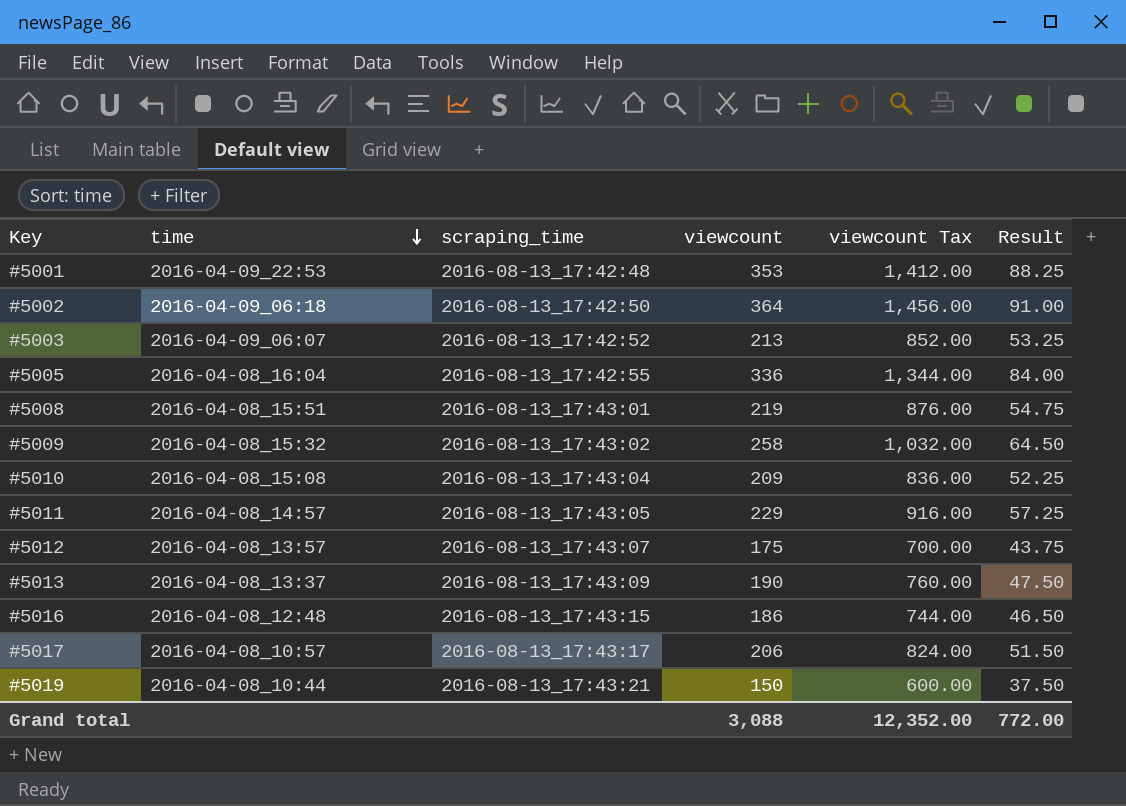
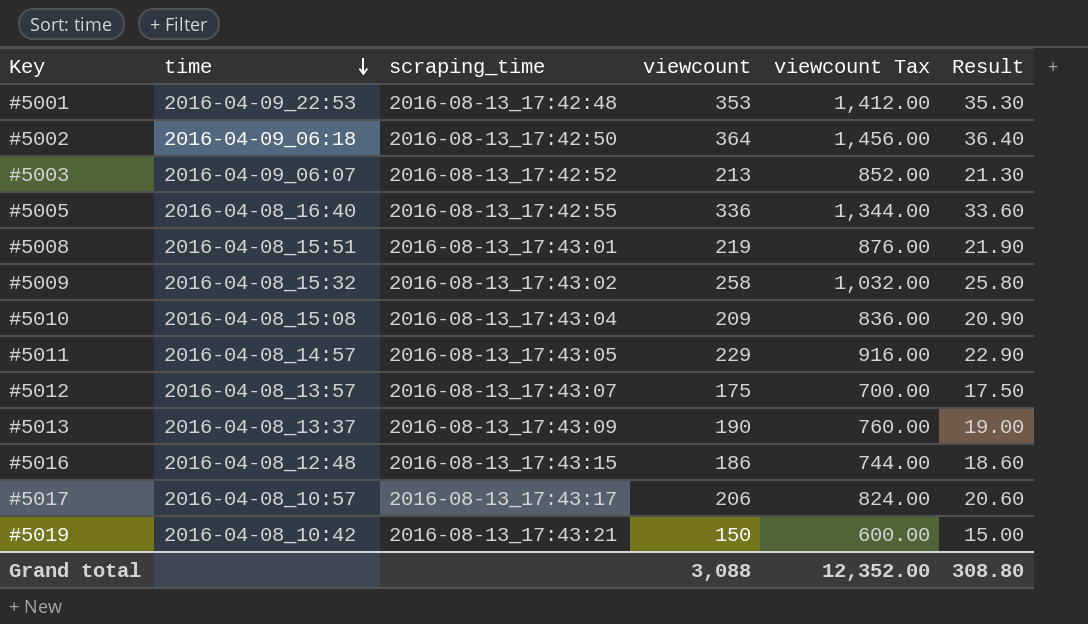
column Result | formula: [viewcount] * 0.25 -> [viewcount] * 0.1
#5005 | time: 2016-04-08_16:04 -> 2016-04-08_16:40
#5019 | time: 2016-04-08_10:44 -> 2016-04-08_10:42
Grand total | Result: 772.00 -> 308.80

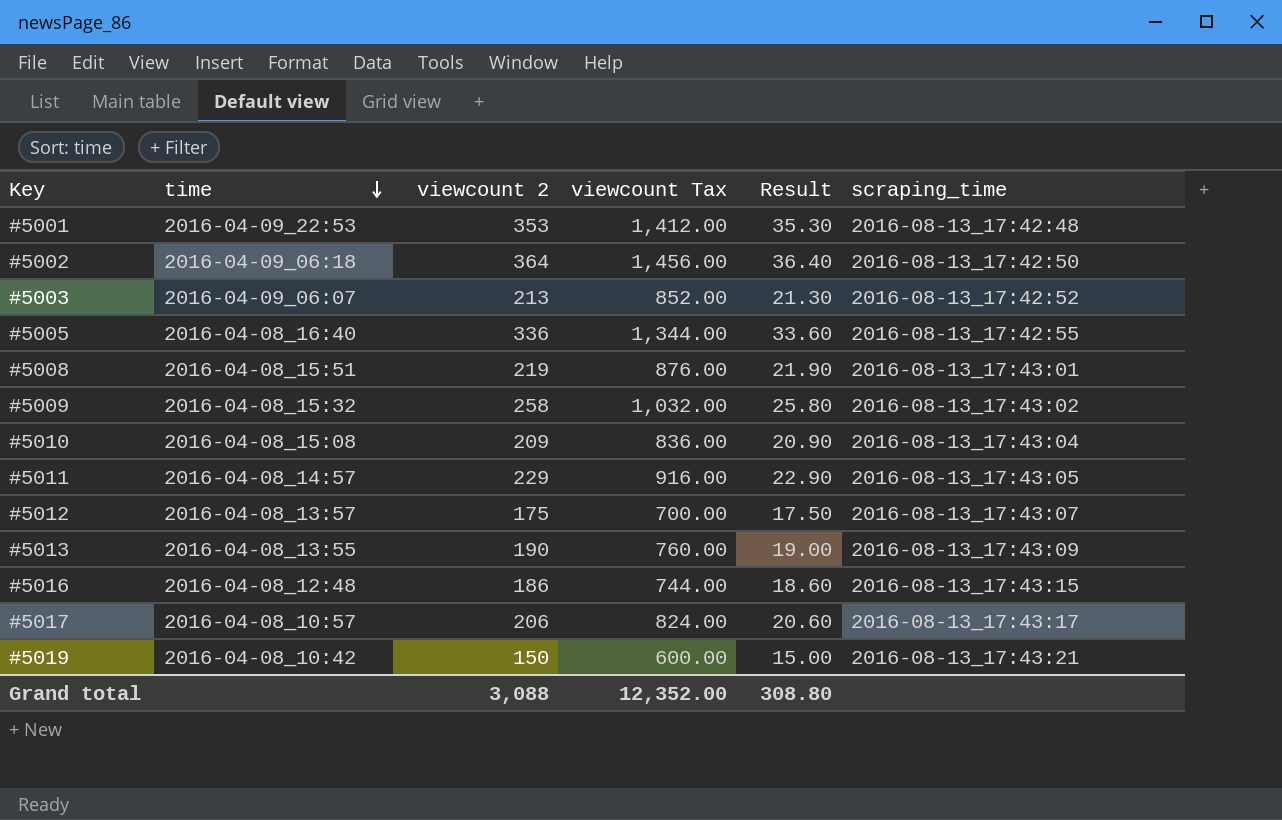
column name: viewcount -> viewcount 2
column scraping_time | position: 3 -> 6
#5013 | time: 2016-04-08_13:37 -> 2016-04-08_13:55

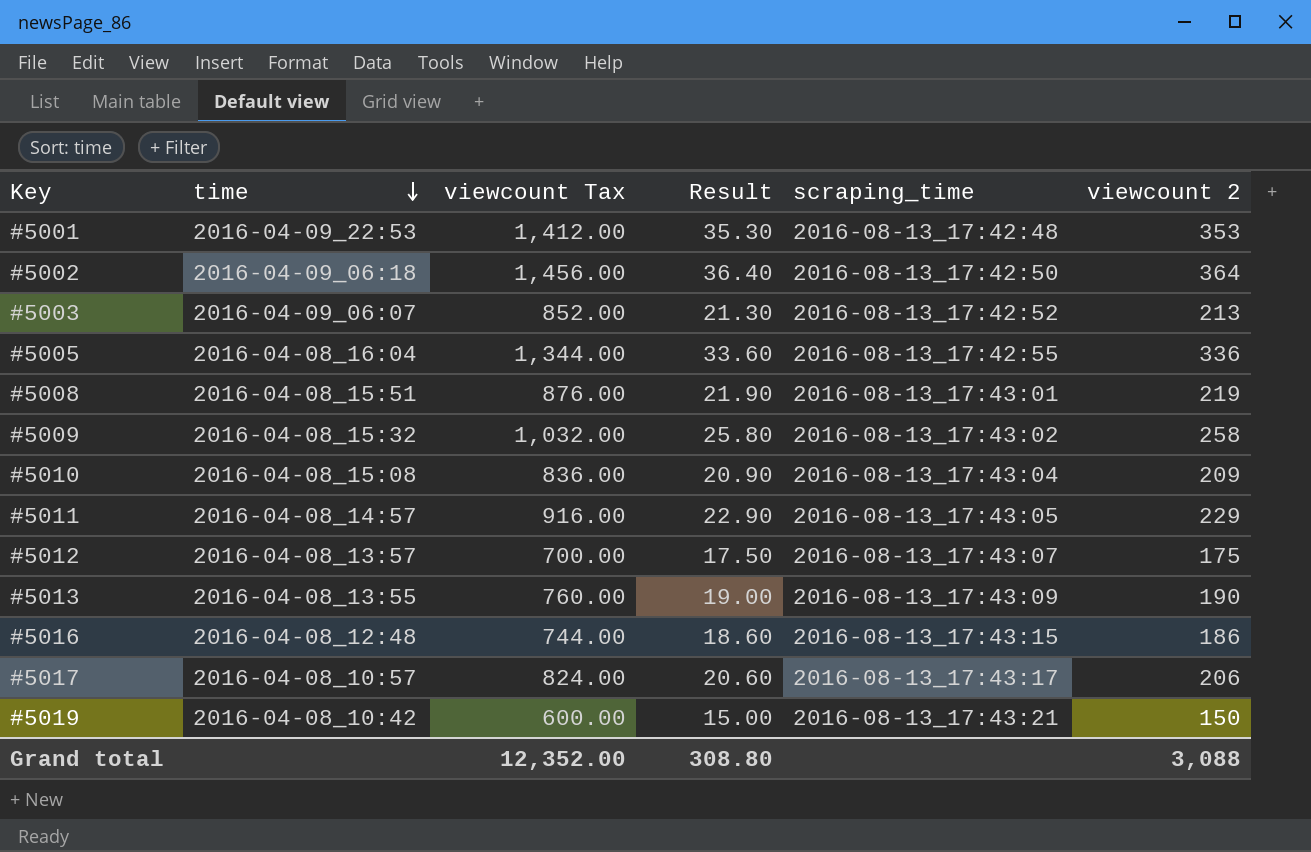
column viewcount 2 | position: 3 -> 6
#5005 | time: 2016-04-08_16:40 -> 2016-04-08_16:04

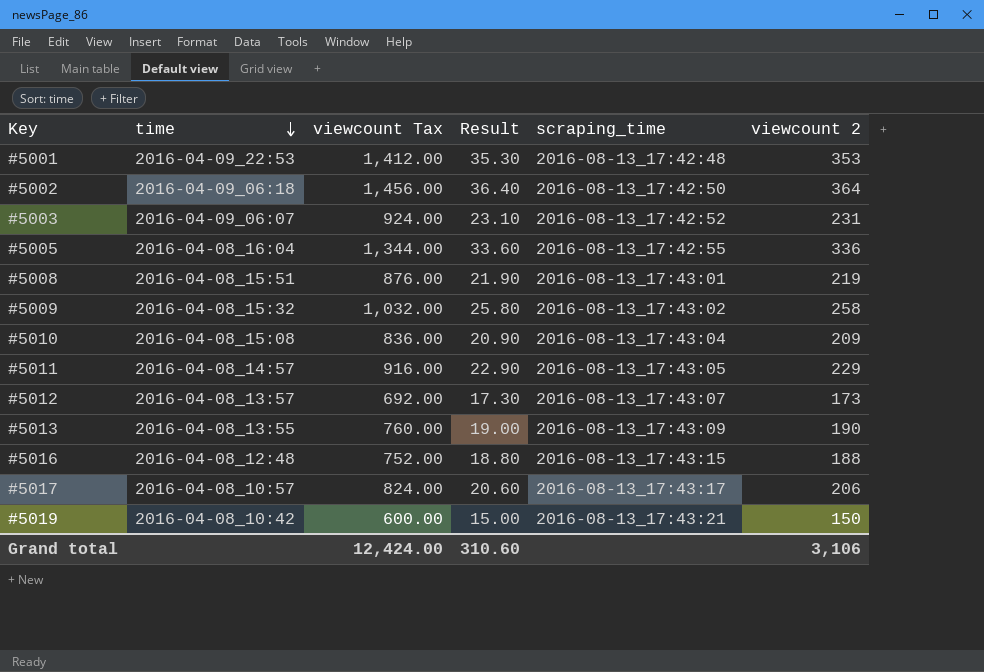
#5003 | viewcount Tax: 852.00 -> 924.00
#5003 | Result: 21.30 -> 23.10
#5003 | viewcount 2: 213 -> 231
#5012 | viewcount Tax: 700.00 -> 692.00
#5012 | Result: 17.50 -> 17.30
#5012 | viewcount 2: 175 -> 173
#5016 | viewcount Tax: 744.00 -> 752.00
#5016 | Result: 18.60 -> 18.80
#5016 | viewcount 2: 186 -> 188
Grand total | viewcount Tax: 12,352.00 -> 12,424.00
Grand total | Result: 308.80 -> 310.60
Grand total | viewcount 2: 3,088 -> 3,106

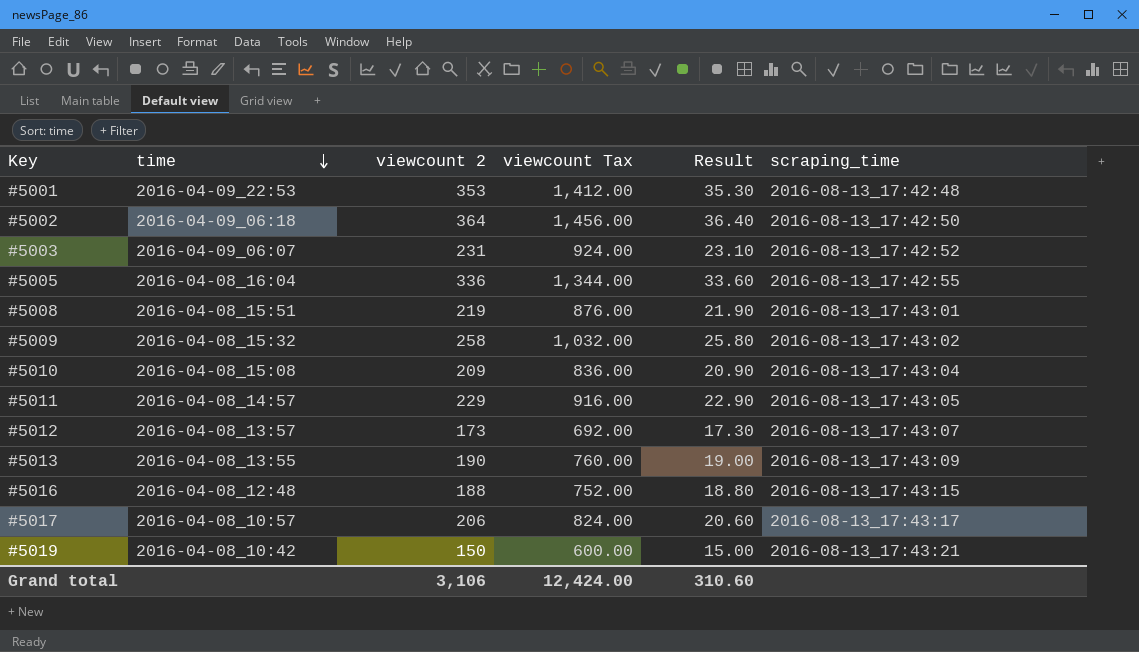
column viewcount 2 | position: 6 -> 3

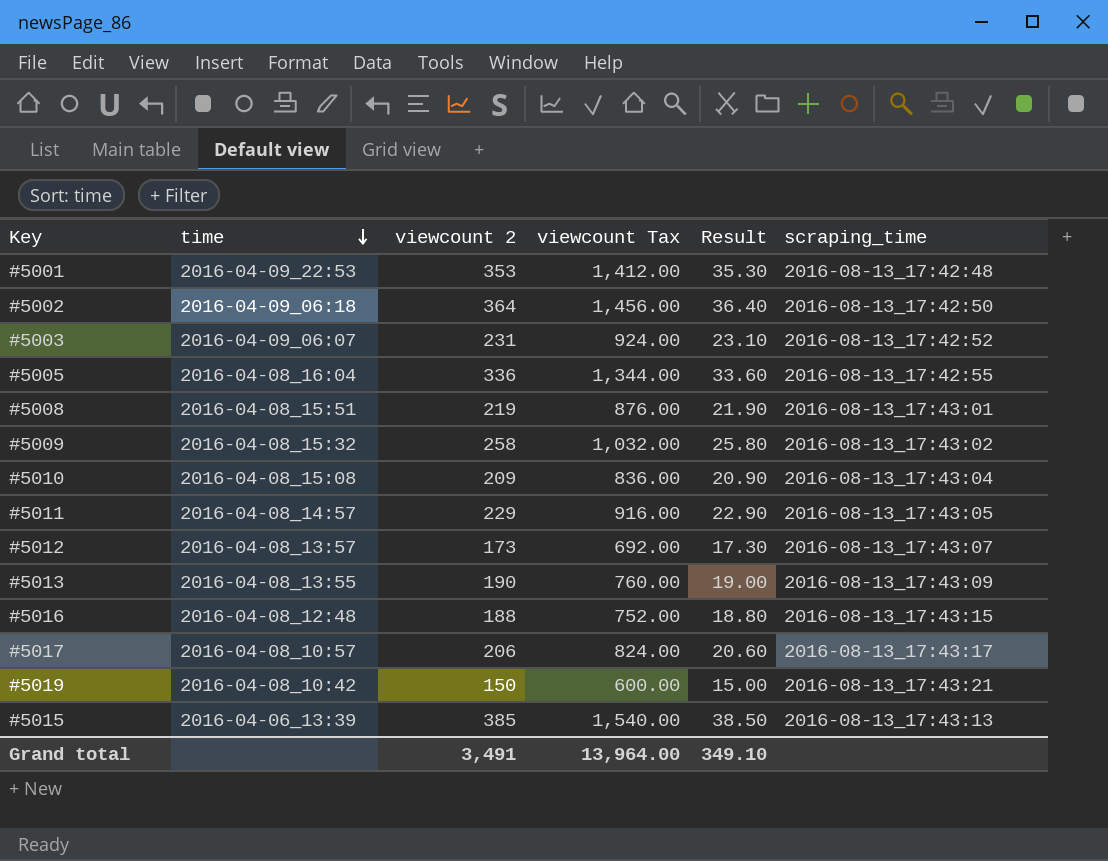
row #5015: none -> 2016-04-06_13:39 | 385 | 1,540.00 | 38.50 | 2016-08-13_17:43:13
Grand total | viewcount 2: 3,106 -> 3,491
Grand total | viewcount Tax: 12,424.00 -> 13,964.00
Grand total | Result: 310.60 -> 349.10

